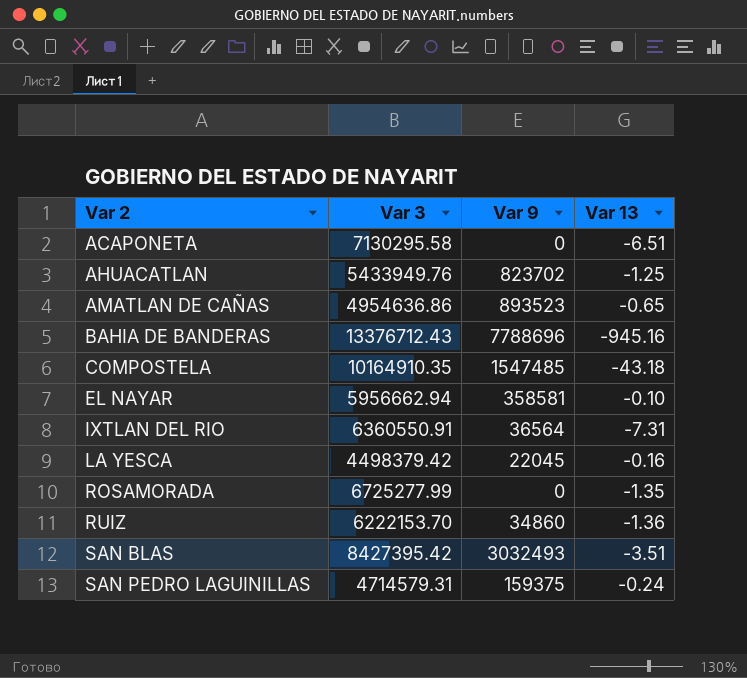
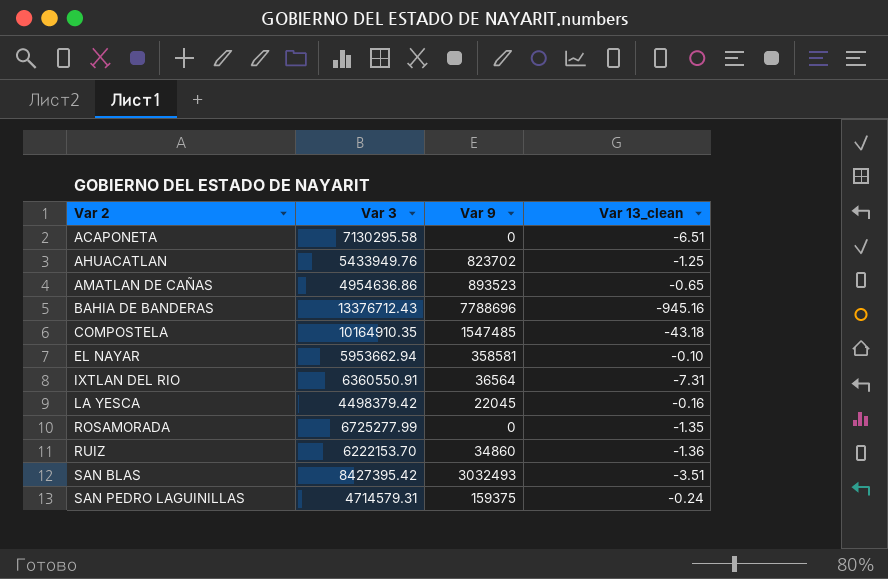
column name: Var 13 -> Var 13_clean
EL NAYAR | Var 3: 5956662.94 -> 5953662.94

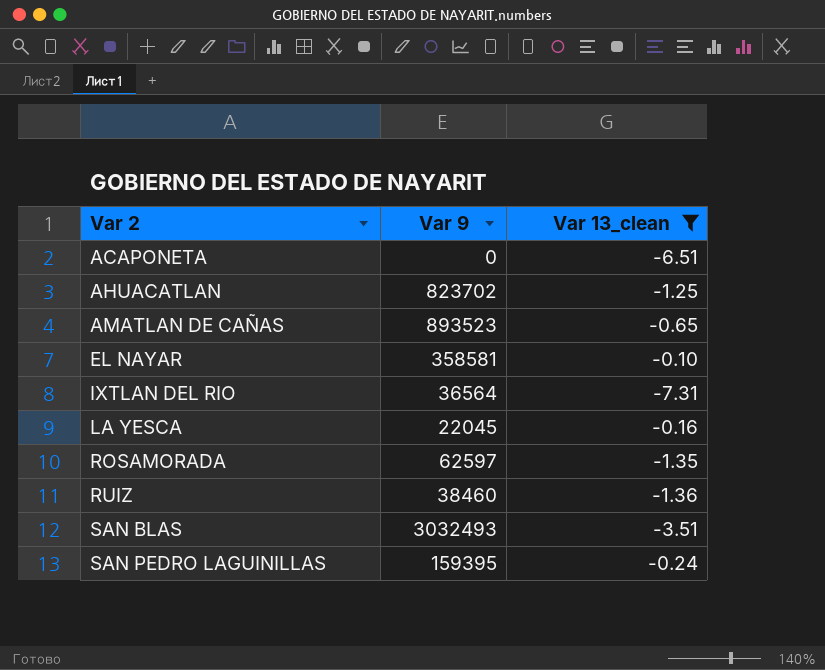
filter: none -> Var 13_clean >= -7.31
column Var 3 | position: 2 -> none
ROSAMORADA | Var 9: 0 -> 62597
RUIZ | Var 9: 34860 -> 38460
SAN PEDRO LAGUINILLAS | Var 9: 159375 -> 159395

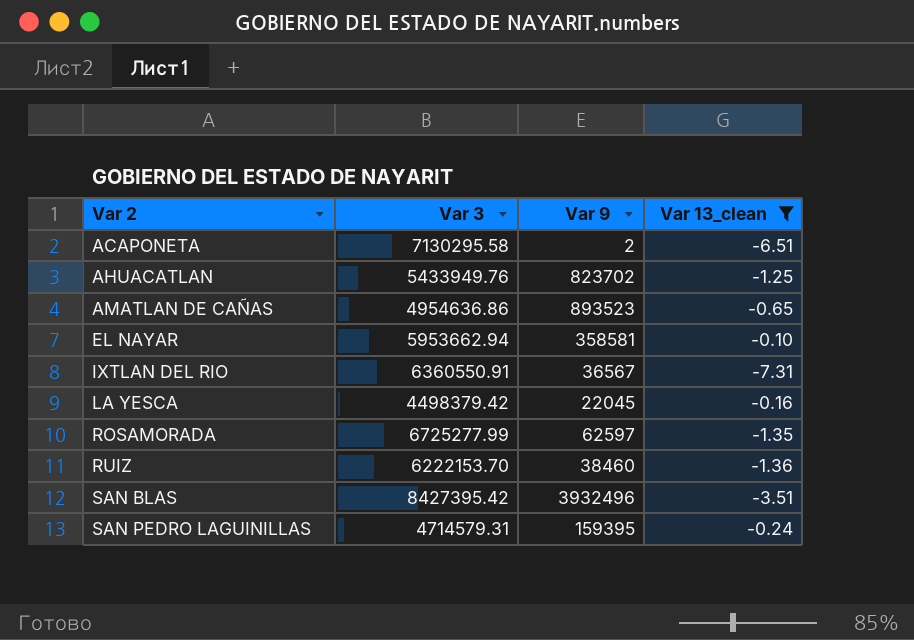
column Var 3 | position: none -> 2
ACAPONETA | Var 9: 0 -> 2
IXTLAN DEL RIO | Var 9: 36564 -> 36567
SAN BLAS | Var 9: 3032493 -> 3932496

